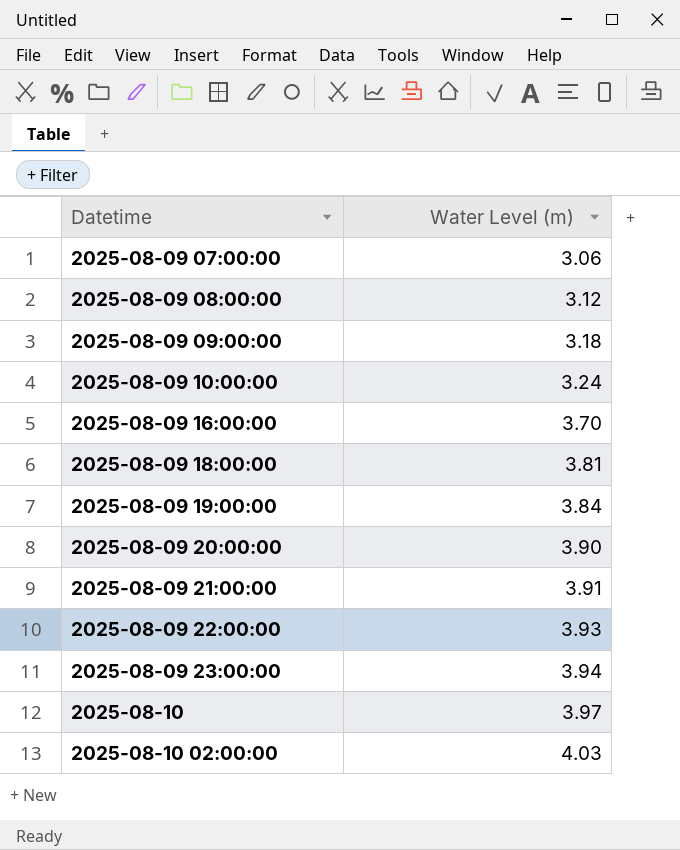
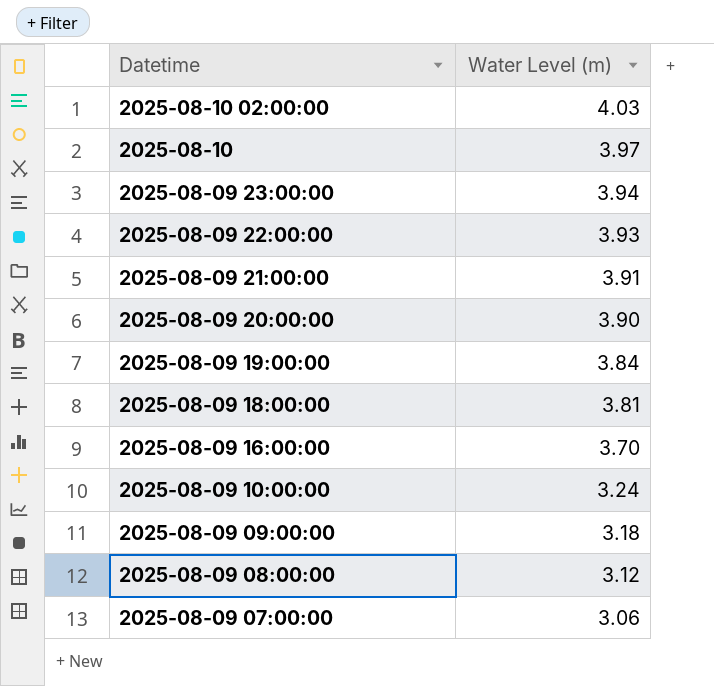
row order: Datetime ascending -> Datetime descending

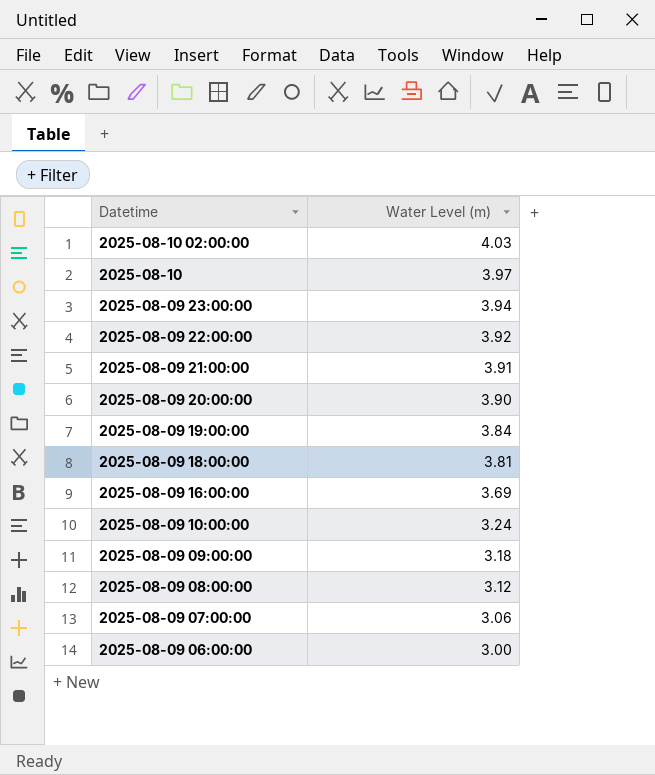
2025-08-09 22:00:00 | Water Level (m): 3.93 -> 3.92
2025-08-09 16:00:00 | Water Level (m): 3.70 -> 3.69
row 2025-08-09 06:00:00: none -> 3.00

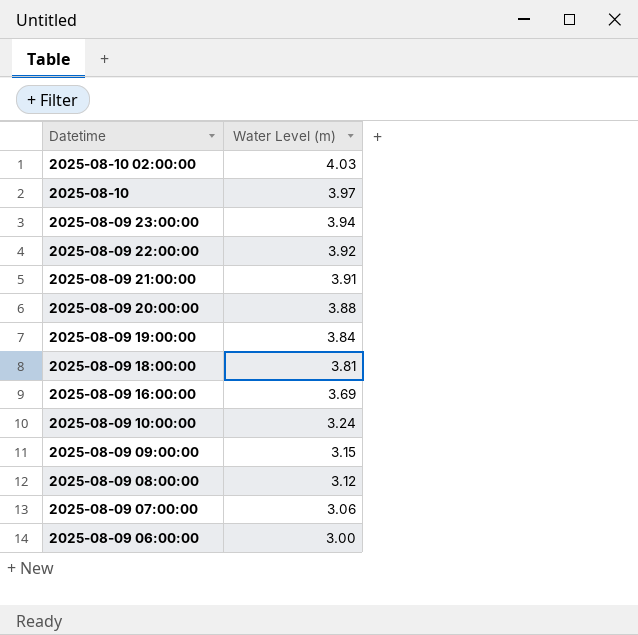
2025-08-09 20:00:00 | Water Level (m): 3.90 -> 3.88
2025-08-09 09:00:00 | Water Level (m): 3.18 -> 3.15

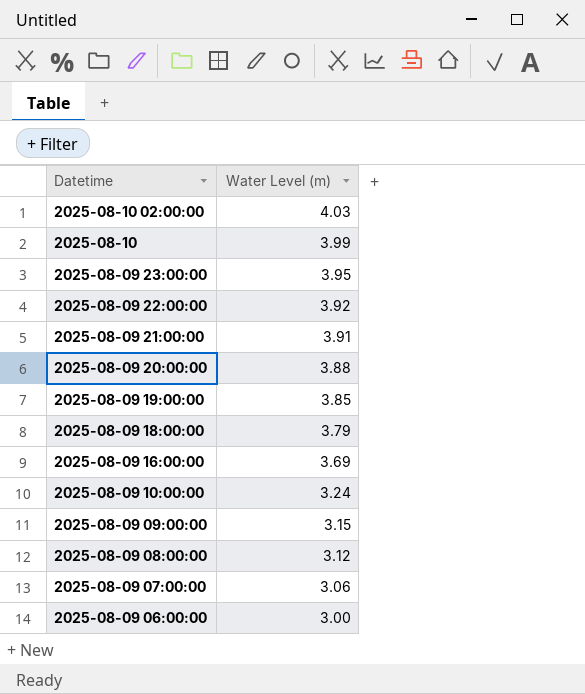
2025-08-10 | Water Level (m): 3.97 -> 3.99
2025-08-09 23:00:00 | Water Level (m): 3.94 -> 3.95
2025-08-09 19:00:00 | Water Level (m): 3.84 -> 3.85
2025-08-09 18:00:00 | Water Level (m): 3.81 -> 3.79

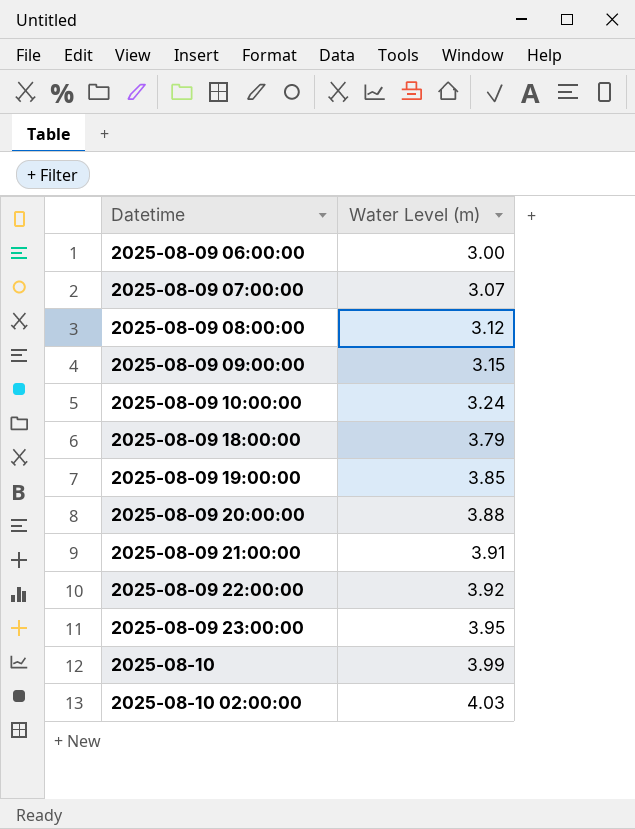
row order: Datetime descending -> Datetime ascending
row 2025-08-09 16:00:00: 3.69 -> none
2025-08-09 07:00:00 | Water Level (m): 3.06 -> 3.07

